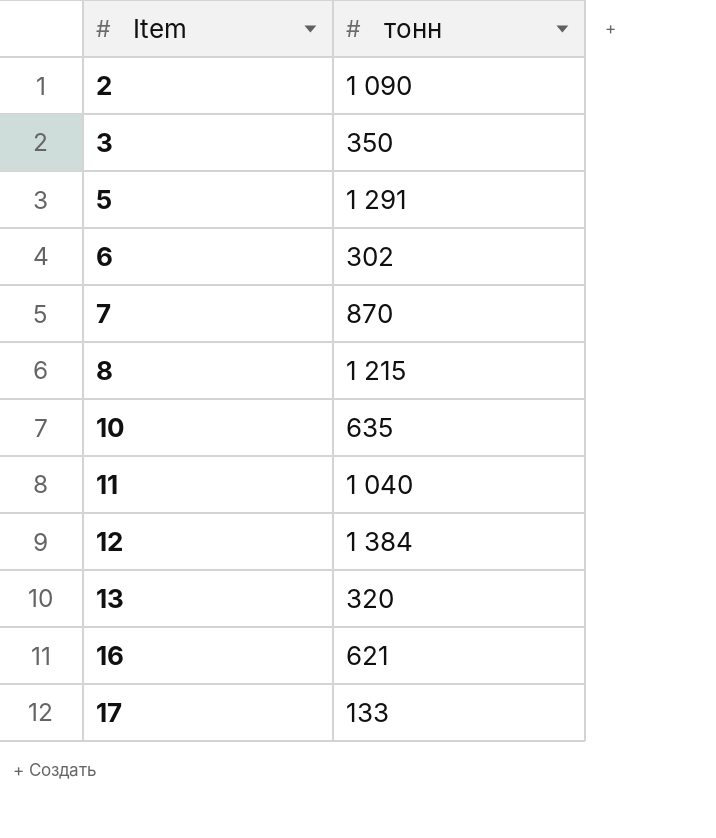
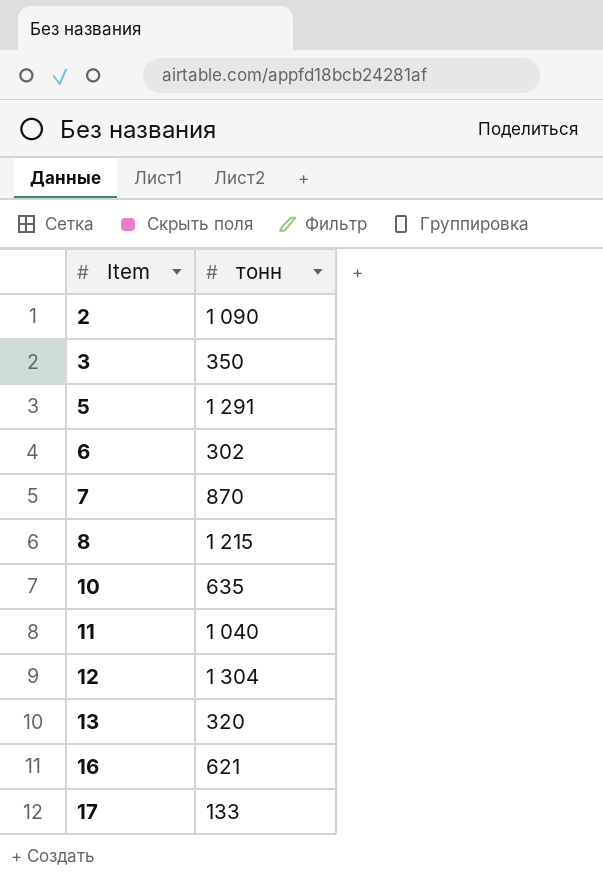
12 | тонн: 1 384 -> 1 304

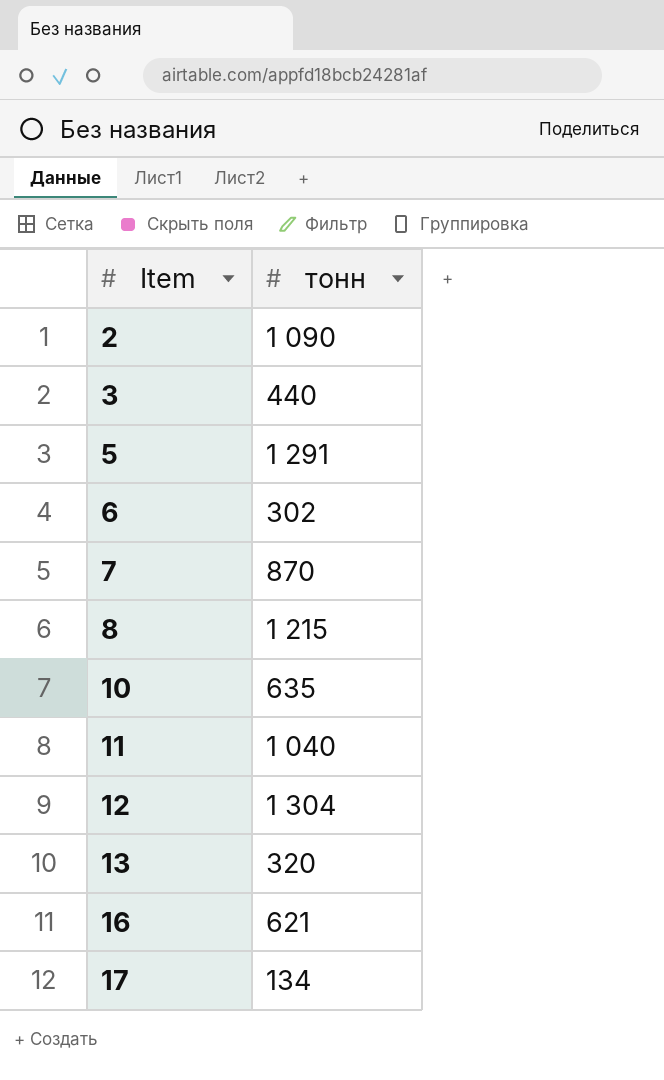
3 | тонн: 350 -> 440
17 | тонн: 133 -> 134

